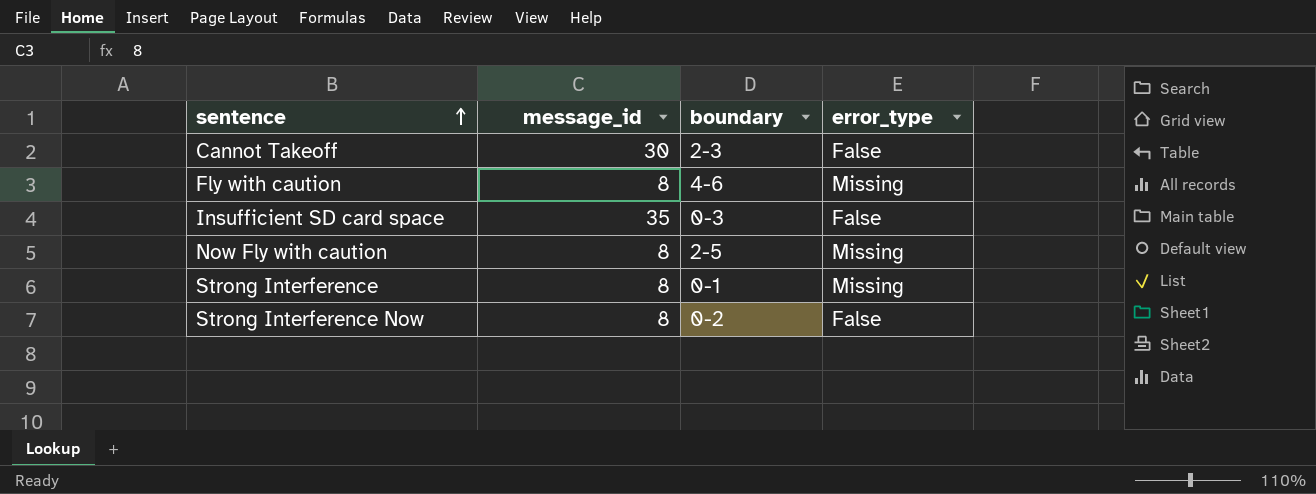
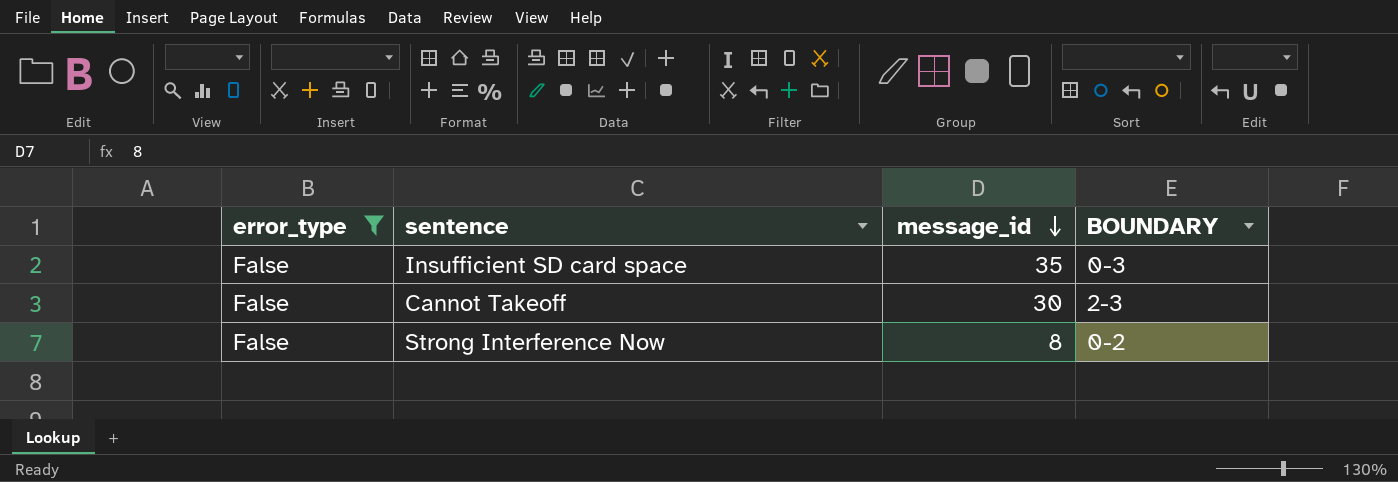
filter: none -> error_type = False
row order: sentence ascending -> message_id descending
column error_type | position: 4 -> 1
column name: boundary -> BOUNDARY

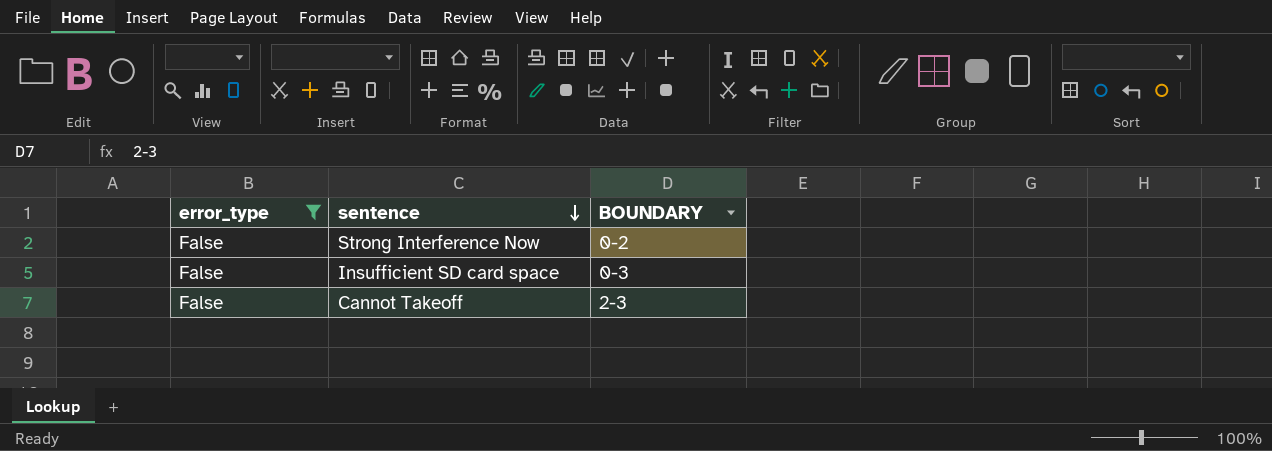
row order: message_id descending -> sentence descending
column message_id | position: 3 -> none

